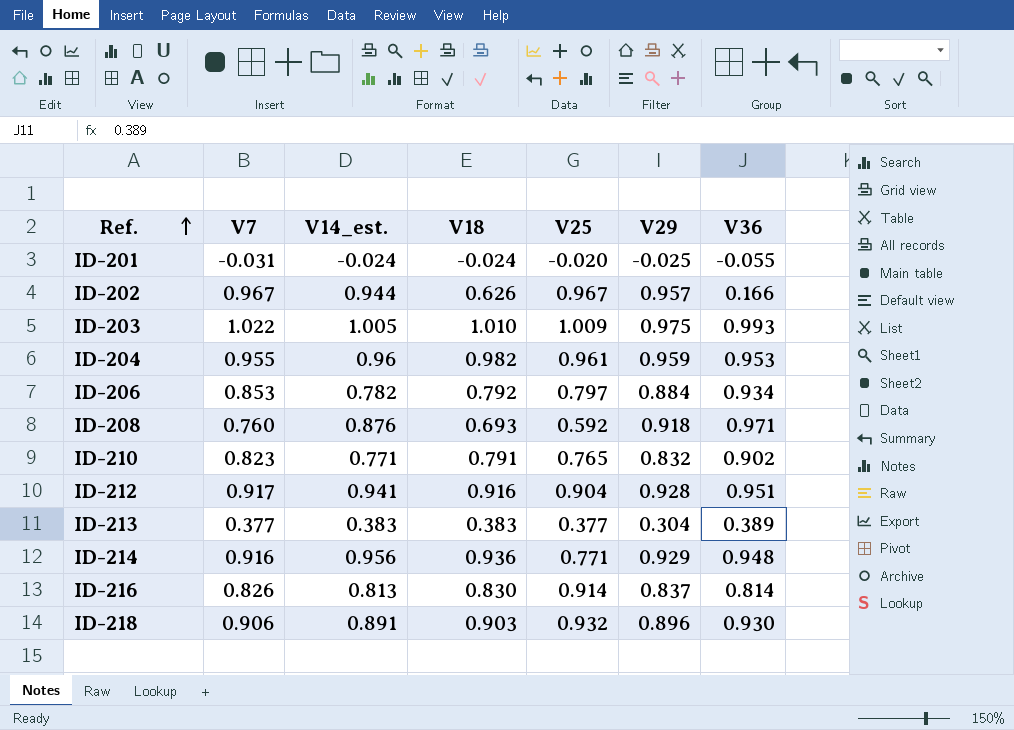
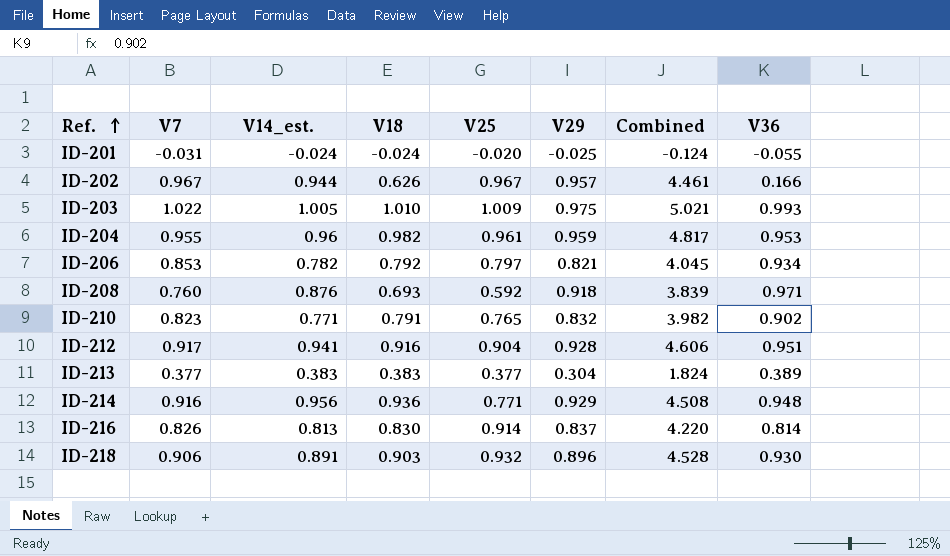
column Combined | formula: none -> [V7] + [V14_est.] + [V18] + [V25] + [V29]
ID-206 | V29: 0.884 -> 0.821

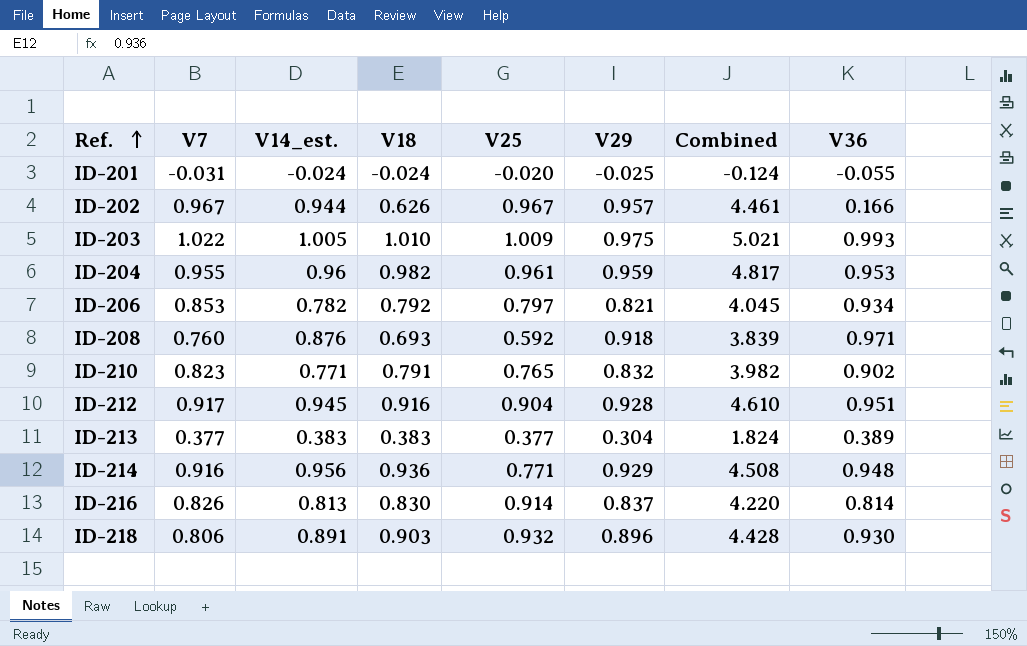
ID-212 | V14_est.: 0.941 -> 0.945
ID-212 | Combined: 4.606 -> 4.610
ID-218 | V7: 0.906 -> 0.806
ID-218 | Combined: 4.528 -> 4.428

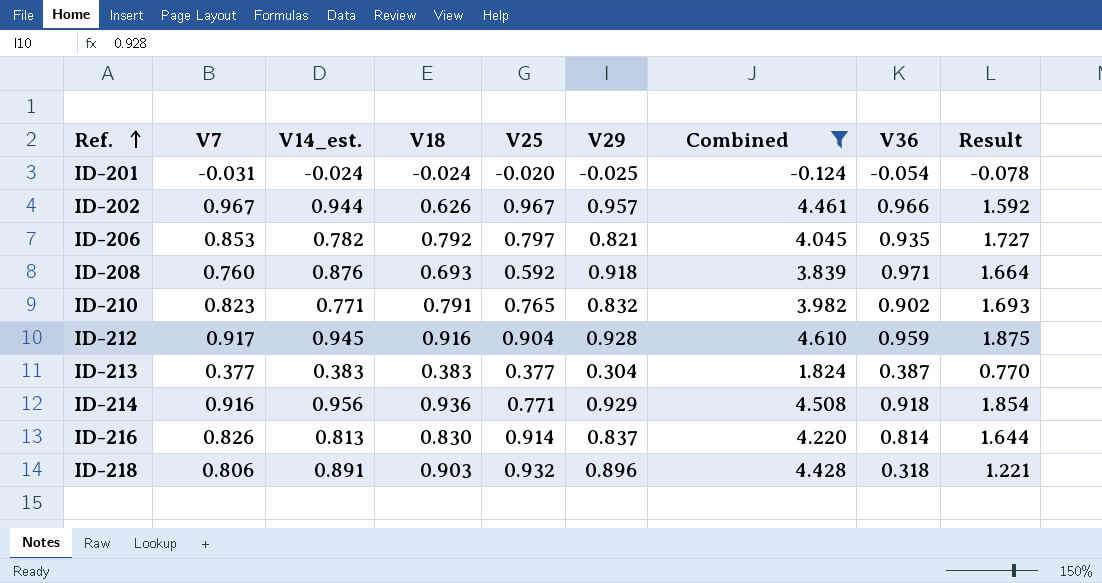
filter: none -> Combined <= 4.610
column Result | formula: none -> [V18] + [V36]
ID-201 | V36: -0.055 -> -0.054
ID-202 | V36: 0.166 -> 0.966
ID-206 | V36: 0.934 -> 0.935
ID-212 | V36: 0.951 -> 0.959
ID-213 | V36: 0.389 -> 0.387
ID-214 | V36: 0.948 -> 0.918
ID-218 | V36: 0.930 -> 0.318

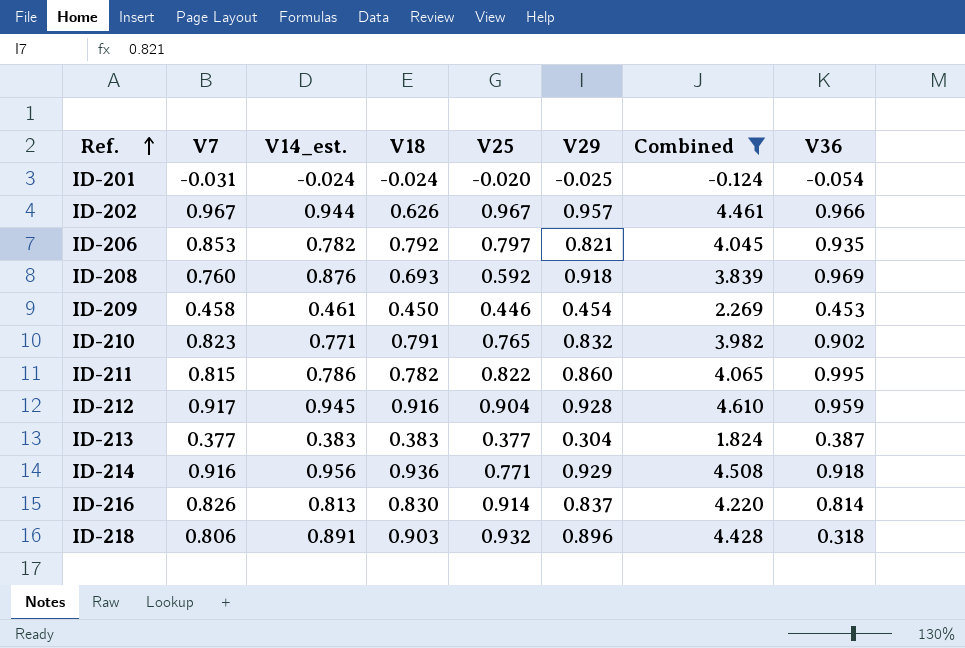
column Result | formula: [V18] + [V36] -> none
ID-208 | V36: 0.971 -> 0.969
row ID-209: none -> 0.458 | 0.461 | 0.450 | 0.446 | 0.454 | 2.269 | 0.453
row ID-211: none -> 0.815 | 0.786 | 0.782 | 0.822 | 0.860 | 4.065 | 0.995

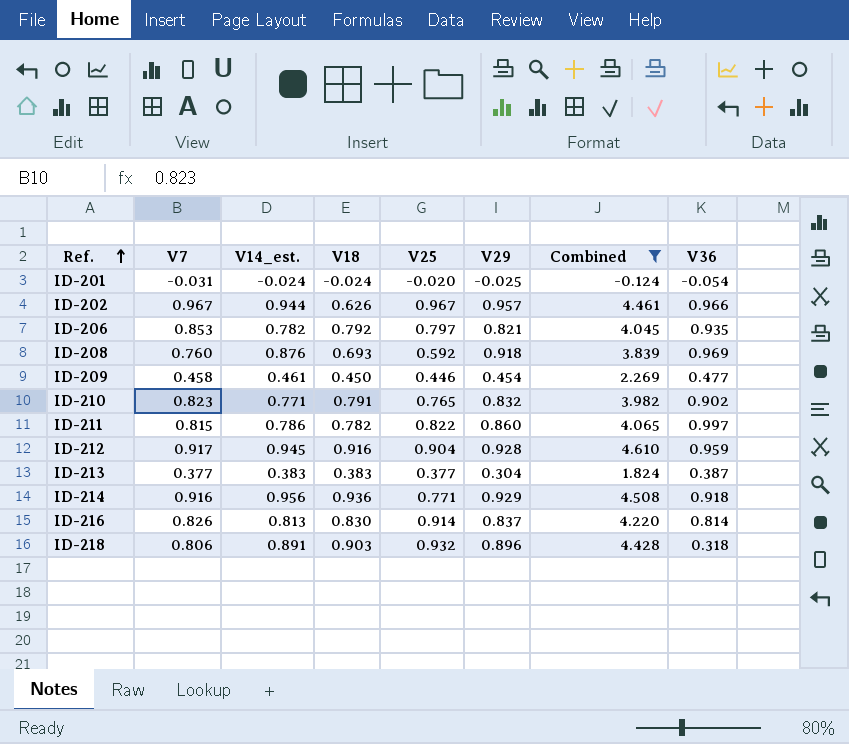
ID-209 | V36: 0.453 -> 0.477
ID-211 | V36: 0.995 -> 0.997

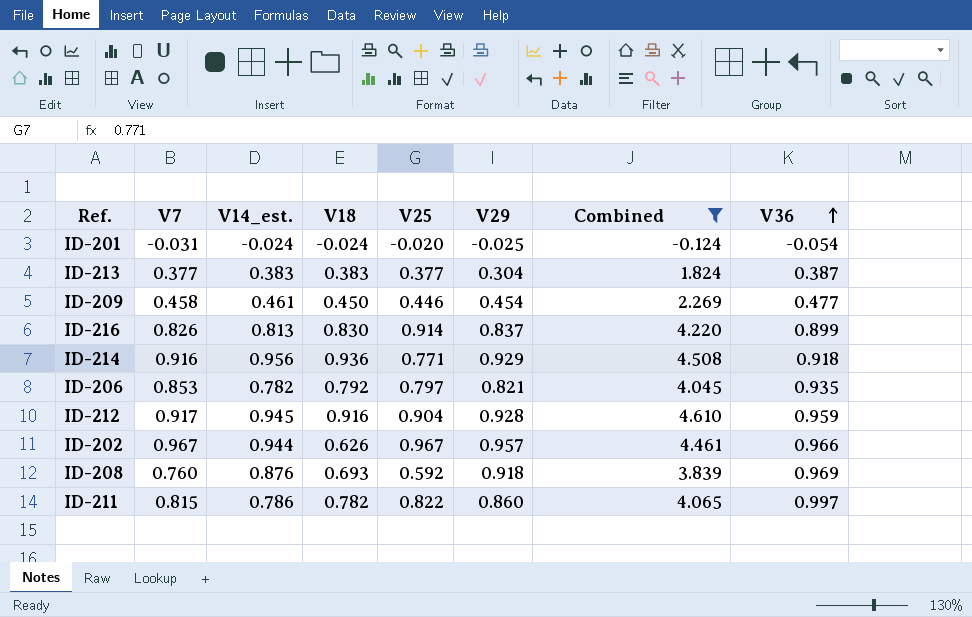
row order: Ref. ascending -> V36 ascending
row ID-210: 0.823 | 0.771 | 0.791 | 0.765 | 0.832 | 3.982 | 0.902 -> none
row ID-218: 0.806 | 0.891 | 0.903 | 0.932 | 0.896 | 4.428 | 0.318 -> none
ID-216 | V36: 0.814 -> 0.899

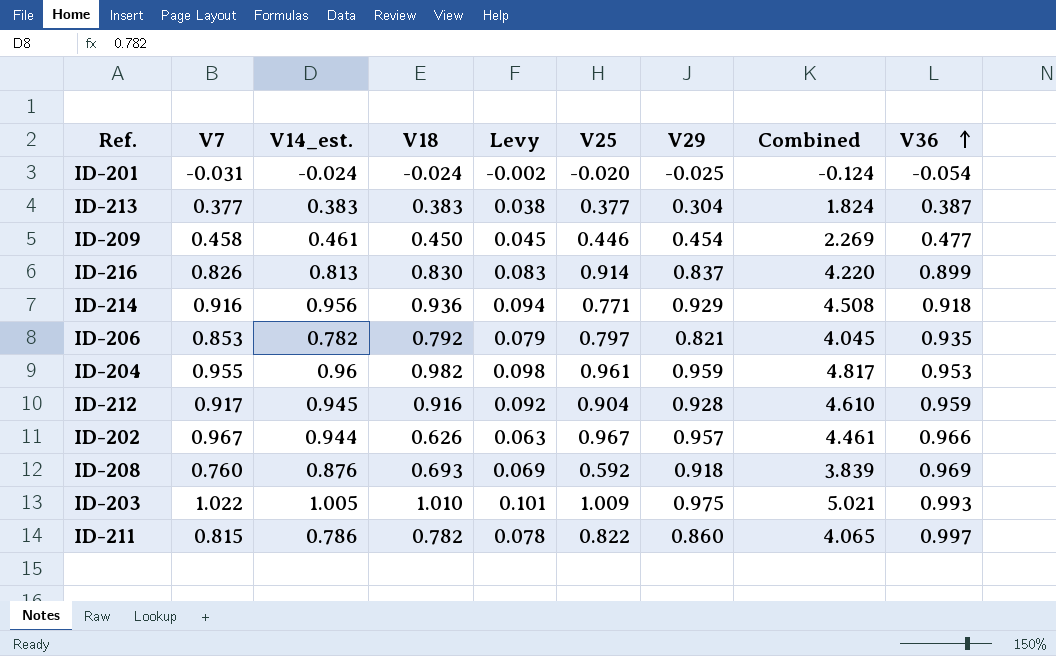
filter: Combined <= 4.610 -> none
column Levy | formula: none -> [V18] * 0.1

